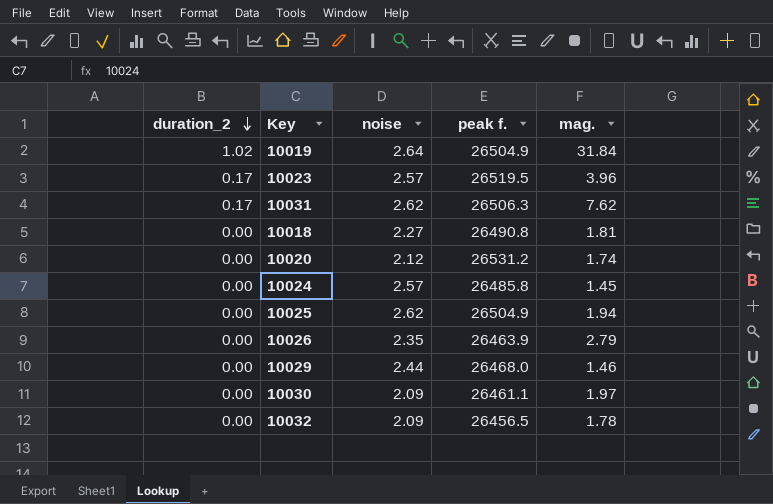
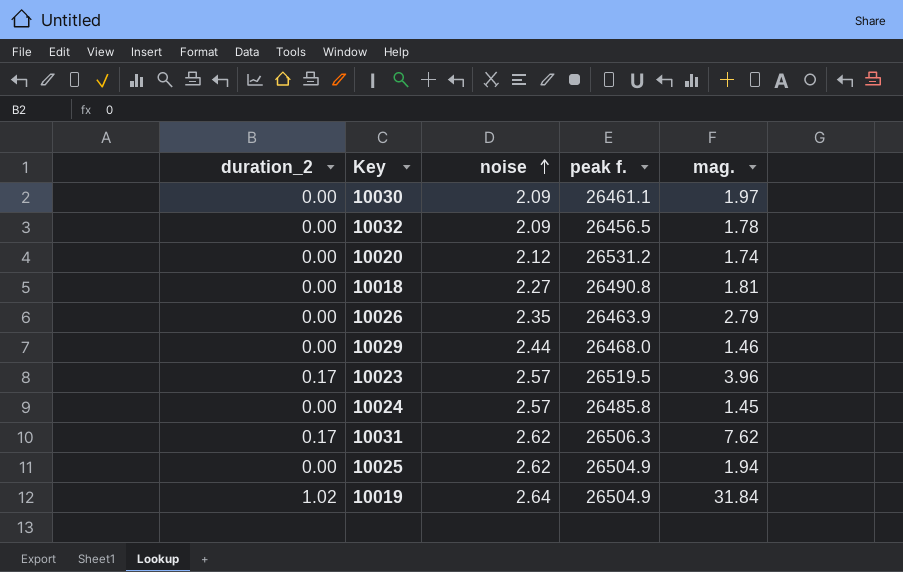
row order: duration_2 descending -> noise ascending

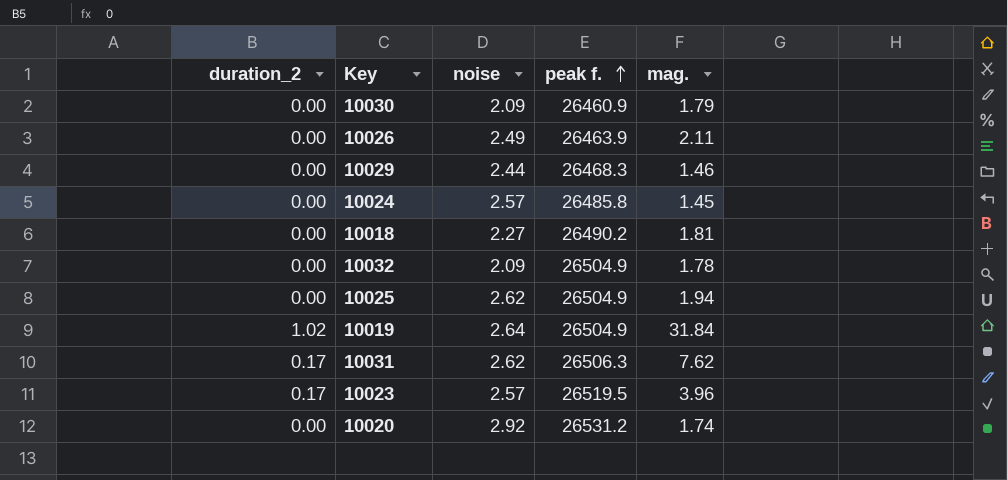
row order: noise ascending -> peak f. ascending
10030 | peak f.: 26461.1 -> 26460.9
10030 | mag.: 1.97 -> 1.79
10026 | noise: 2.35 -> 2.49
10026 | mag.: 2.79 -> 2.11
10029 | peak f.: 26468.0 -> 26468.3
10018 | peak f.: 26490.8 -> 26490.2
10032 | peak f.: 26456.5 -> 26504.9
10020 | noise: 2.12 -> 2.92

